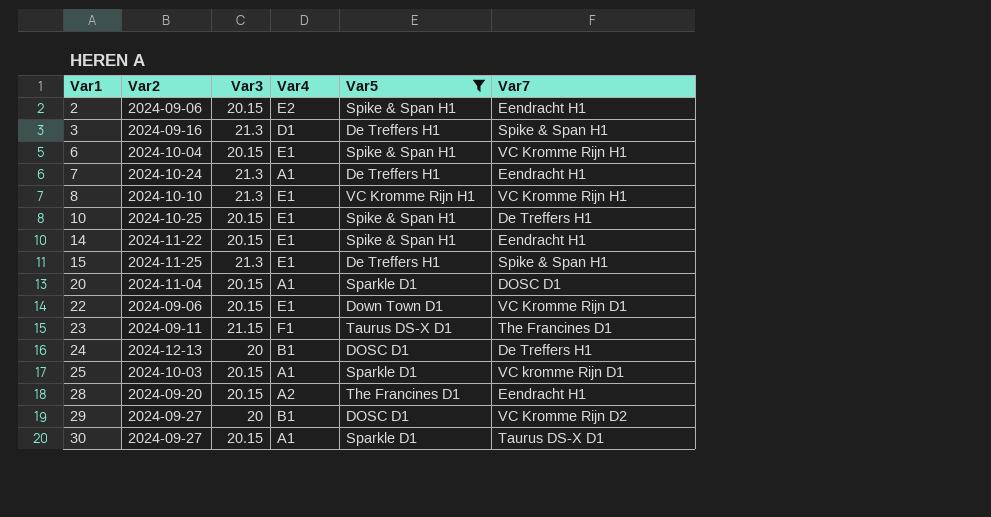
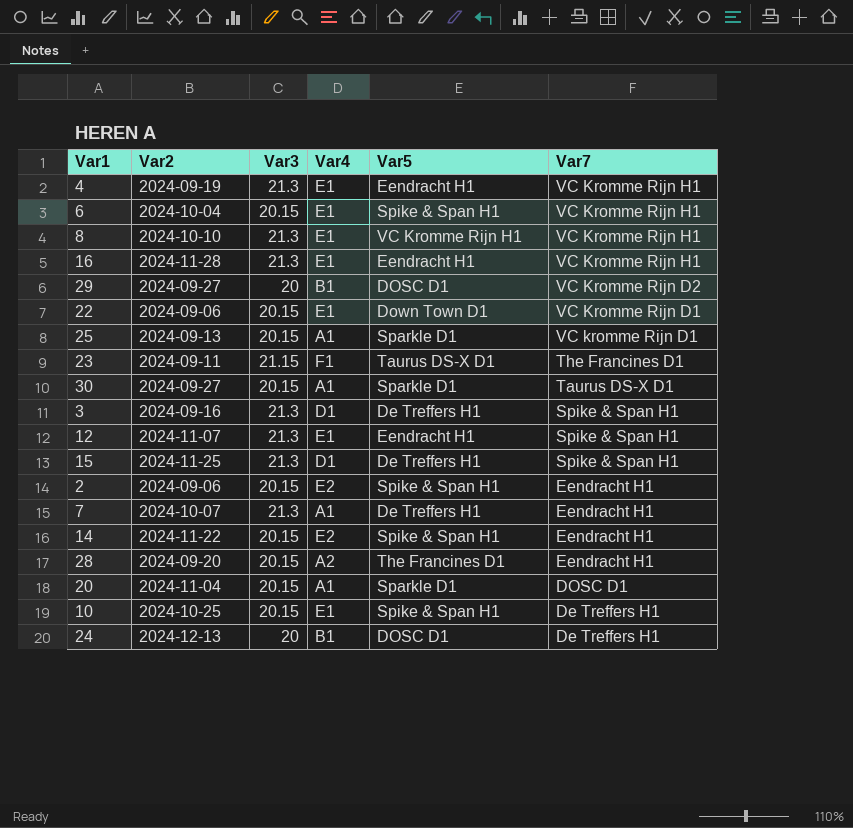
filter: Var5 != Eendracht H1 -> none
row order: Var1 ascending -> Var7 descending
25 | Var2: 2024-10-03 -> 2024-09-13
15 | Var4: E1 -> D1
7 | Var2: 2024-10-24 -> 2024-10-07
14 | Var4: E1 -> E2

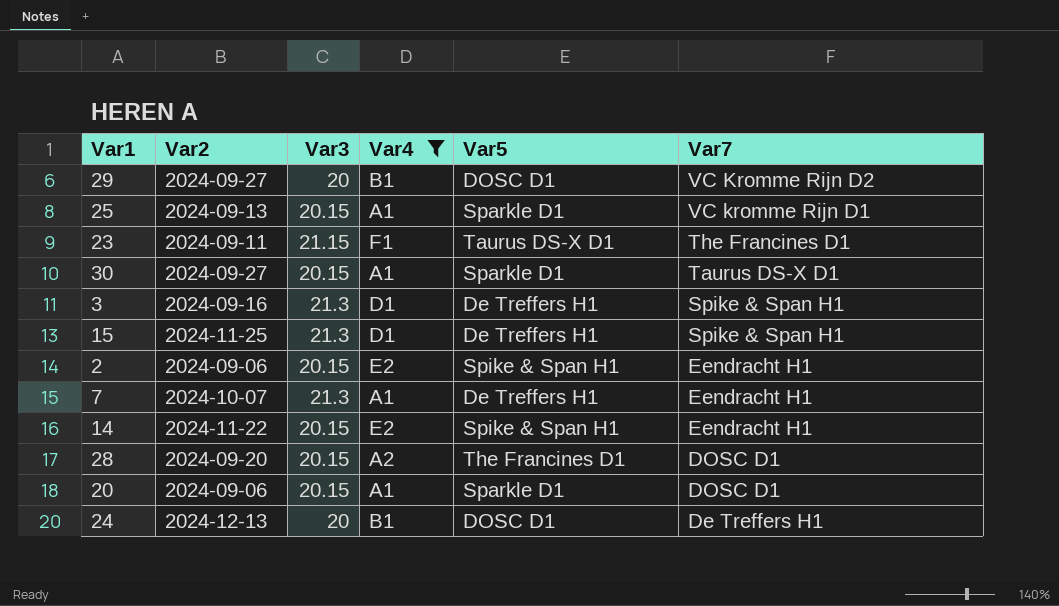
filter: none -> Var4 != E1
28 | Var7: Eendracht H1 -> DOSC D1
20 | Var2: 2024-11-04 -> 2024-09-06

